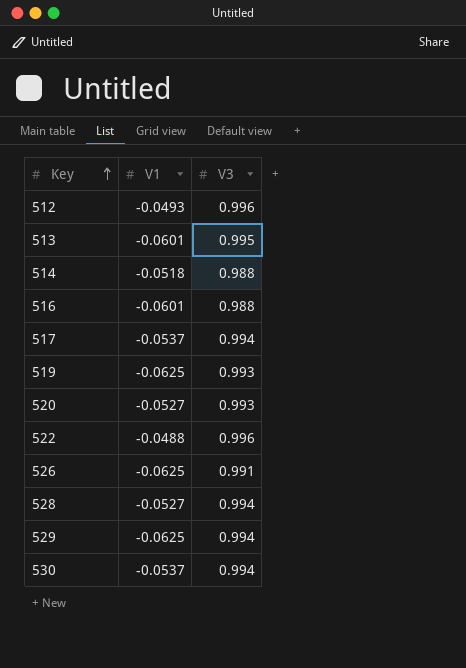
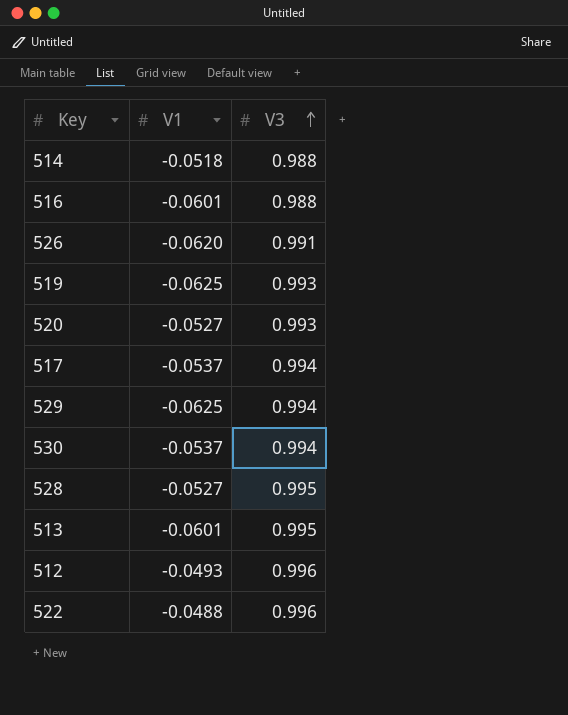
row order: Key ascending -> V3 ascending
526 | V1: -0.0625 -> -0.0620
528 | V3: 0.994 -> 0.995

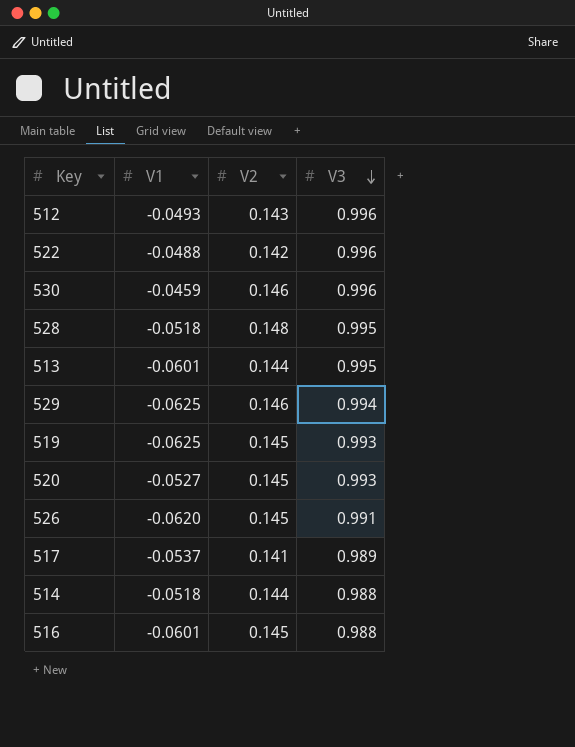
row order: V3 ascending -> V3 descending
column V2 | position: none -> 3
530 | V1: -0.0537 -> -0.0459
530 | V3: 0.994 -> 0.996
528 | V1: -0.0527 -> -0.0518
517 | V3: 0.994 -> 0.989

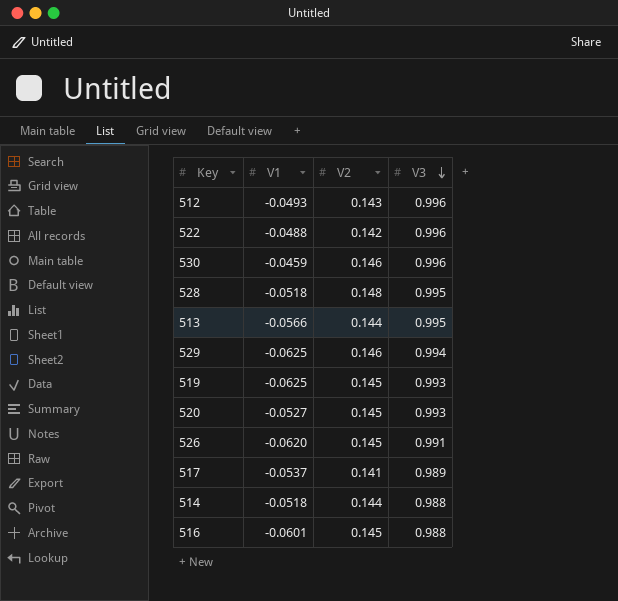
513 | V1: -0.0601 -> -0.0566

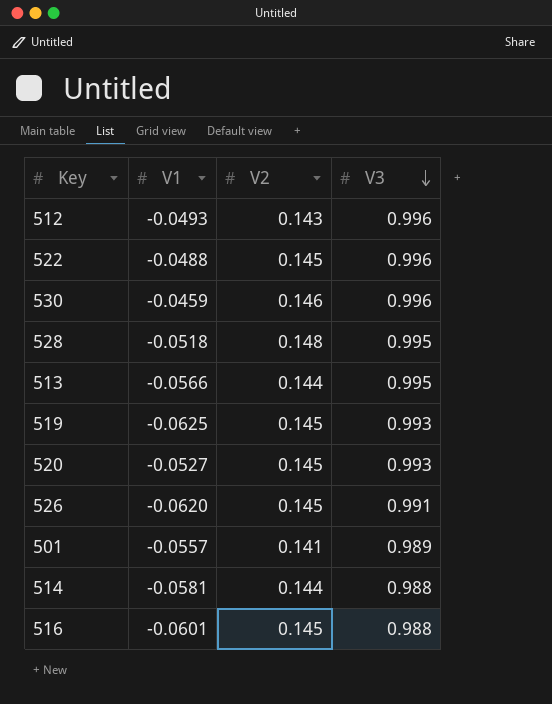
row 529: -0.0625 | 0.146 | 0.994 -> none
row 517: -0.0537 | 0.141 | 0.989 -> none
522 | V2: 0.142 -> 0.145
row 501: none -> -0.0557 | 0.141 | 0.989
514 | V1: -0.0518 -> -0.0581

